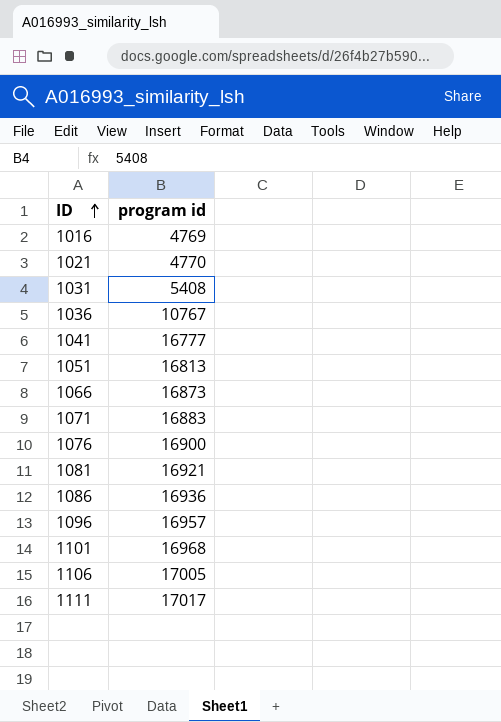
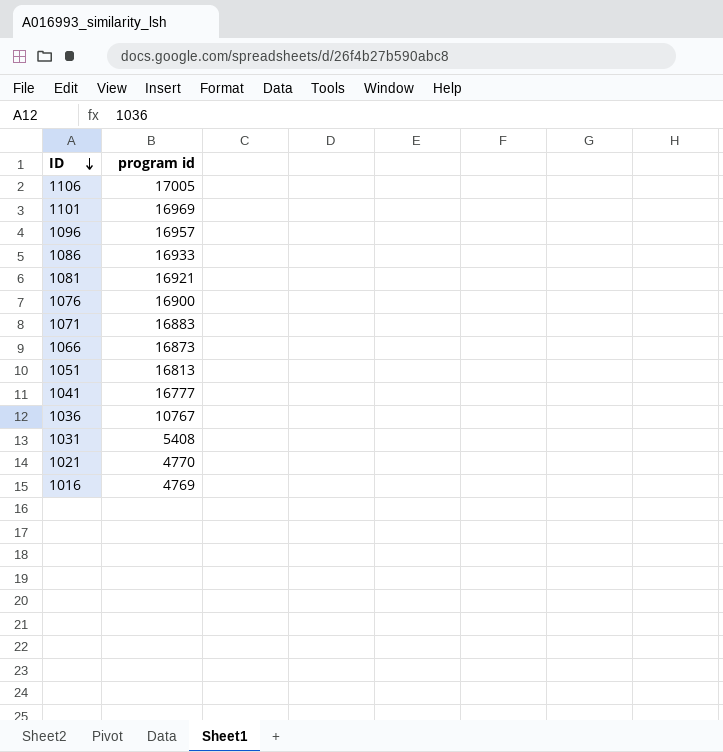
row order: ID ascending -> ID descending
row 1111: 17017 -> none
1101 | program id: 16968 -> 16969
1086 | program id: 16936 -> 16933

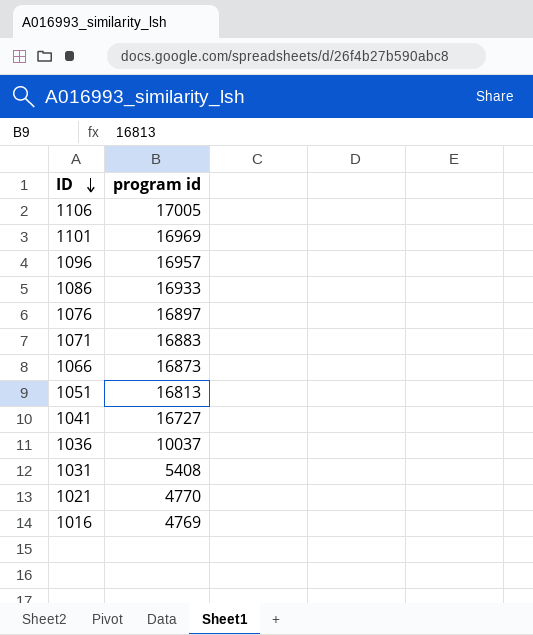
row 1081: 16921 -> none
1076 | program id: 16900 -> 16897
1041 | program id: 16777 -> 16727
1036 | program id: 10767 -> 10037

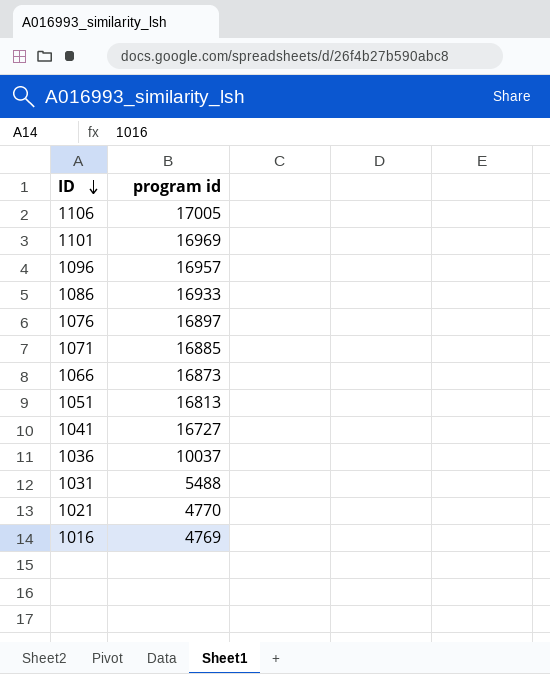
1071 | program id: 16883 -> 16885
1031 | program id: 5408 -> 5488

